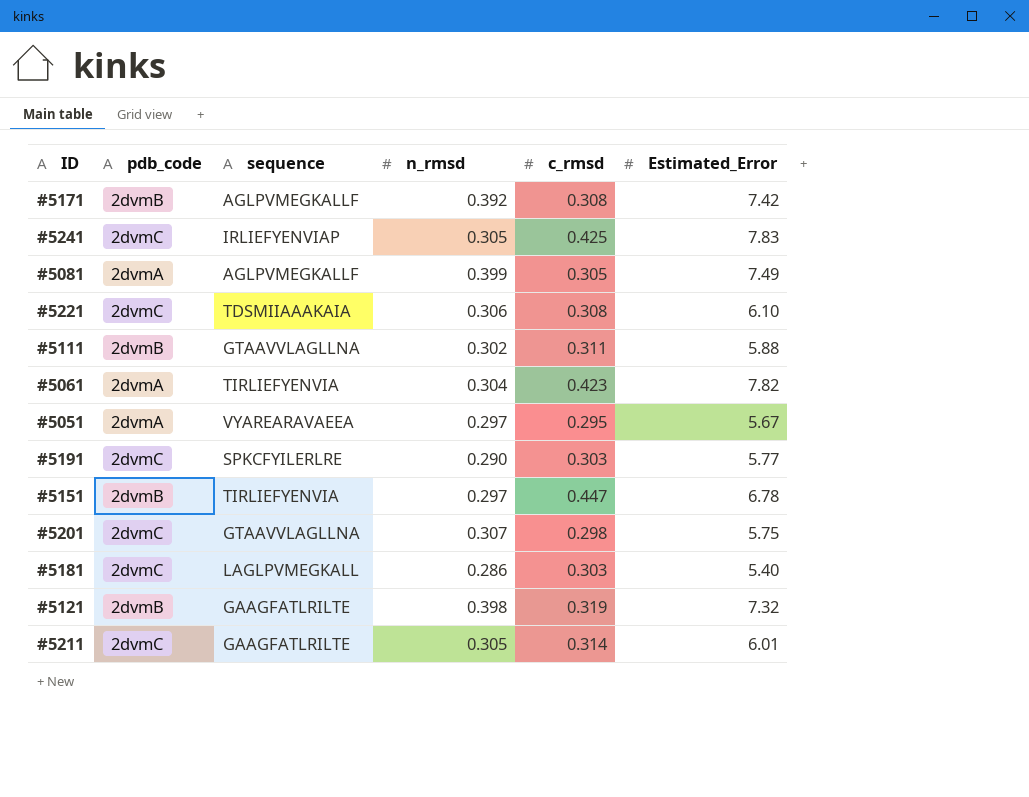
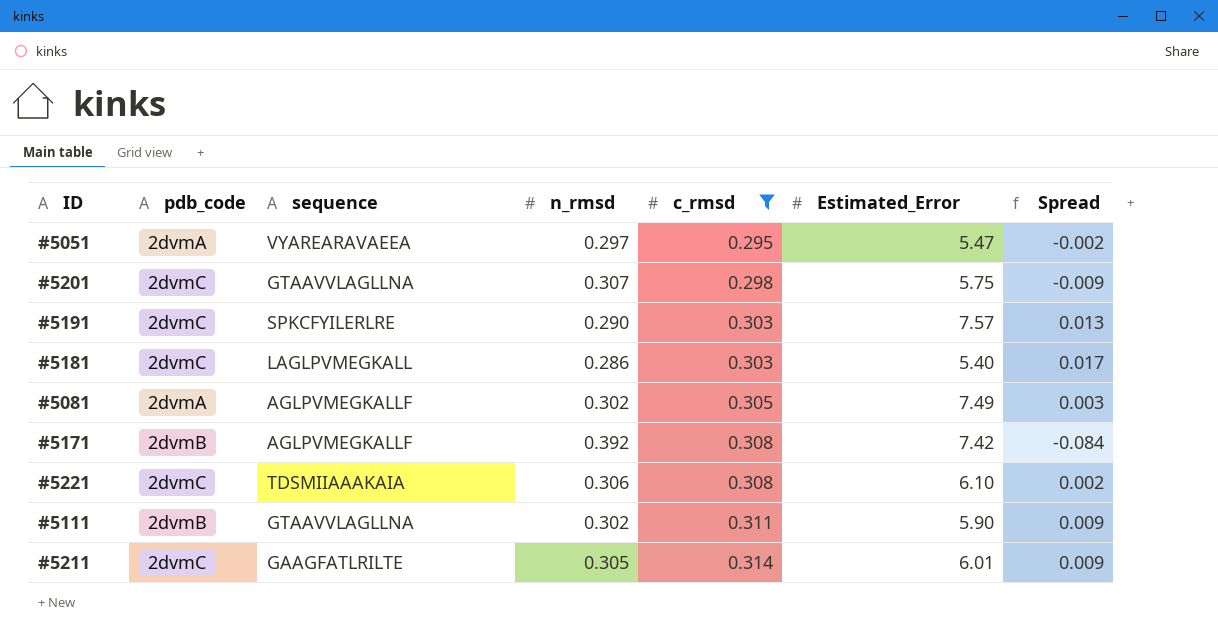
filter: none -> c_rmsd <= 0.314
row order: none -> c_rmsd ascending
column Spread | formula: none -> [c_rmsd] - [n_rmsd]
#5051 | Estimated_Error: 5.67 -> 5.47
#5191 | Estimated_Error: 5.77 -> 7.57
#5081 | n_rmsd: 0.399 -> 0.302
#5111 | Estimated_Error: 5.88 -> 5.90

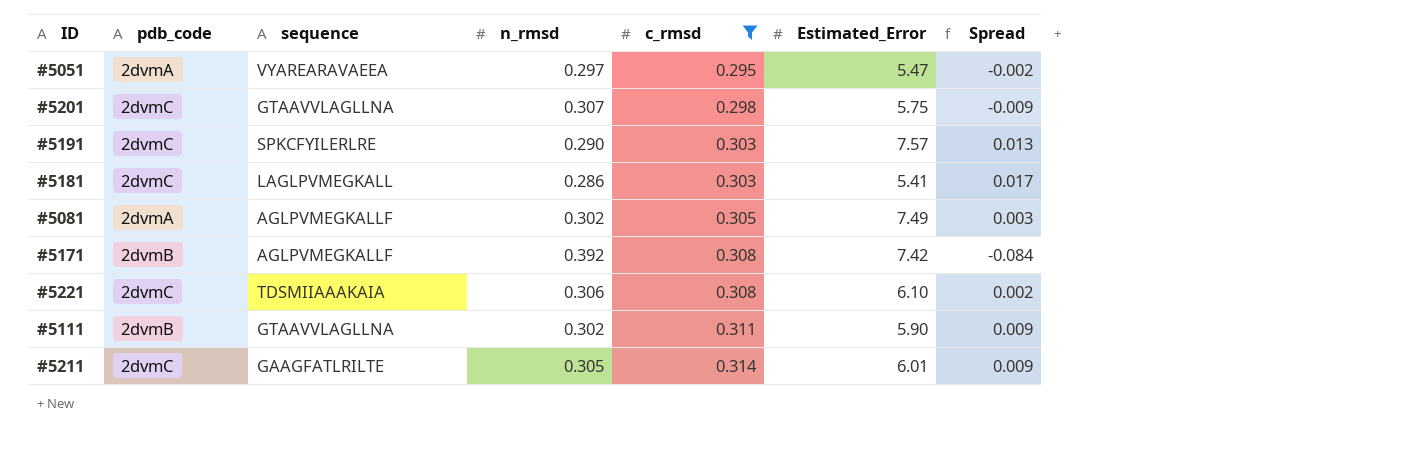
#5181 | Estimated_Error: 5.40 -> 5.41

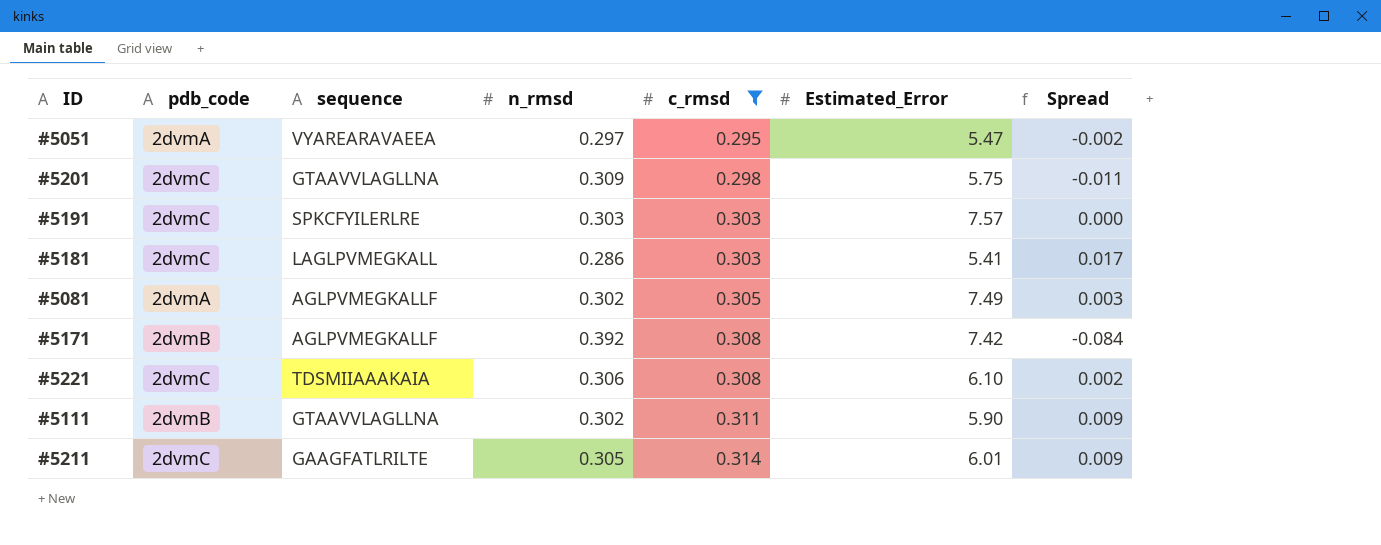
#5201 | n_rmsd: 0.307 -> 0.309
#5201 | Spread: -0.009 -> -0.011
#5191 | n_rmsd: 0.290 -> 0.303
#5191 | Spread: 0.013 -> 0.000

